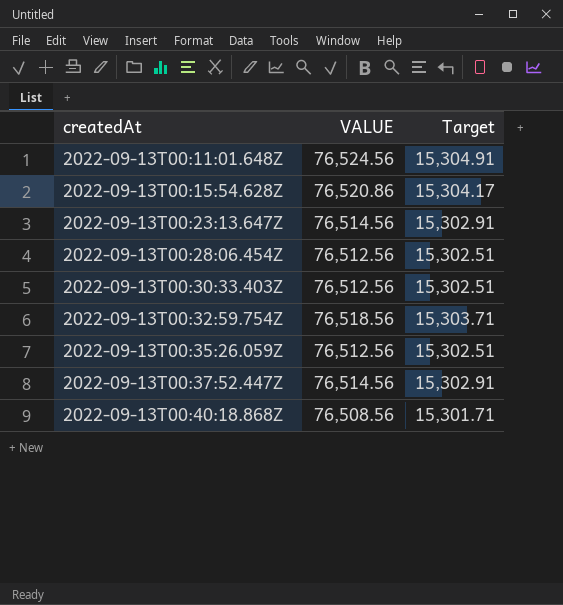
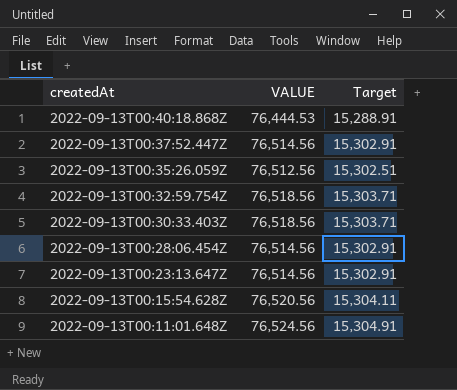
row order: createdAt ascending -> createdAt descending
2022-09-13T00:40:18.868Z | VALUE: 76,508.56 -> 76,444.53
2022-09-13T00:40:18.868Z | Target: 15,301.71 -> 15,288.91
2022-09-13T00:30:33.403Z | VALUE: 76,512.56 -> 76,518.56
2022-09-13T00:30:33.403Z | Target: 15,302.51 -> 15,303.71
2022-09-13T00:28:06.454Z | VALUE: 76,512.56 -> 76,514.56
2022-09-13T00:28:06.454Z | Target: 15,302.51 -> 15,302.91
2022-09-13T00:15:54.628Z | VALUE: 76,520.86 -> 76,520.56
2022-09-13T00:15:54.628Z | Target: 15,304.17 -> 15,304.11

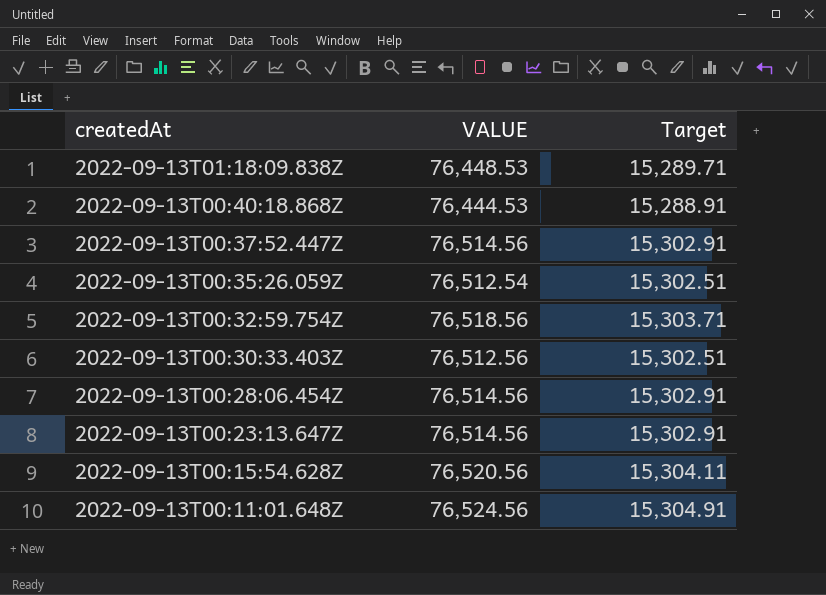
row 2022-09-13T01:18:09.838Z: none -> 76,448.53 | 15,289.71
2022-09-13T00:35:26.059Z | VALUE: 76,512.56 -> 76,512.54
2022-09-13T00:30:33.403Z | VALUE: 76,518.56 -> 76,512.56
2022-09-13T00:30:33.403Z | Target: 15,303.71 -> 15,302.51

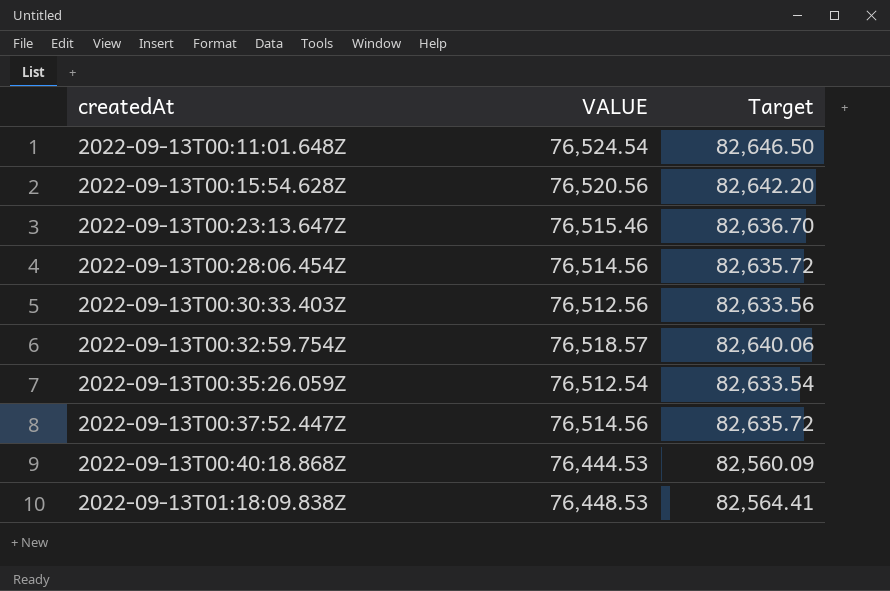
row order: createdAt descending -> createdAt ascending
column Target | formula: [VALUE] * 0.2 -> [VALUE] * 1.08
2022-09-13T00:11:01.648Z | VALUE: 76,524.56 -> 76,524.54
2022-09-13T00:23:13.647Z | VALUE: 76,514.56 -> 76,515.46
2022-09-13T00:32:59.754Z | VALUE: 76,518.56 -> 76,518.57

